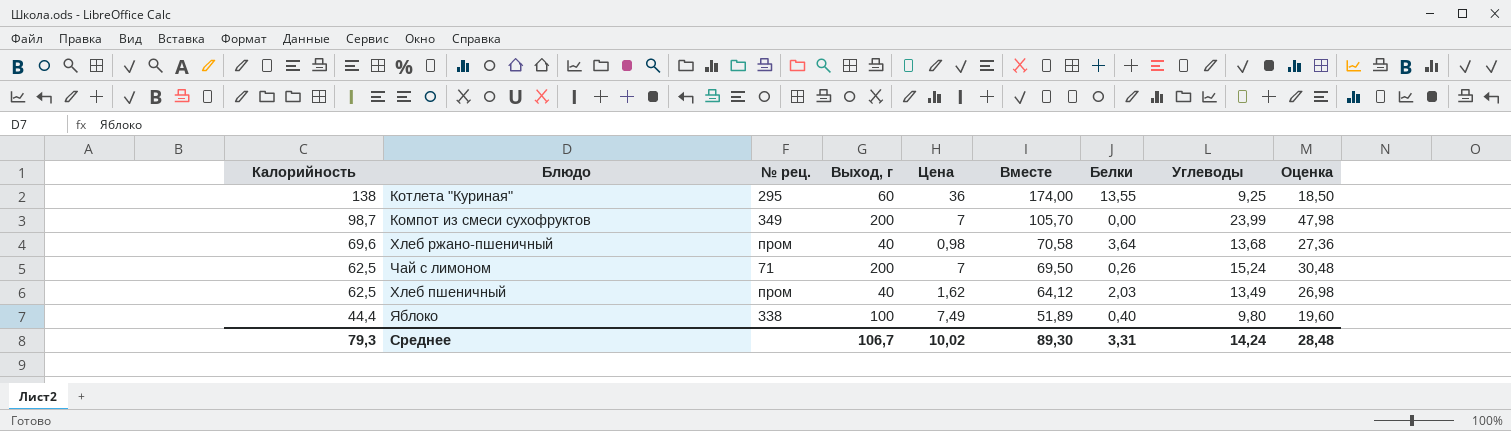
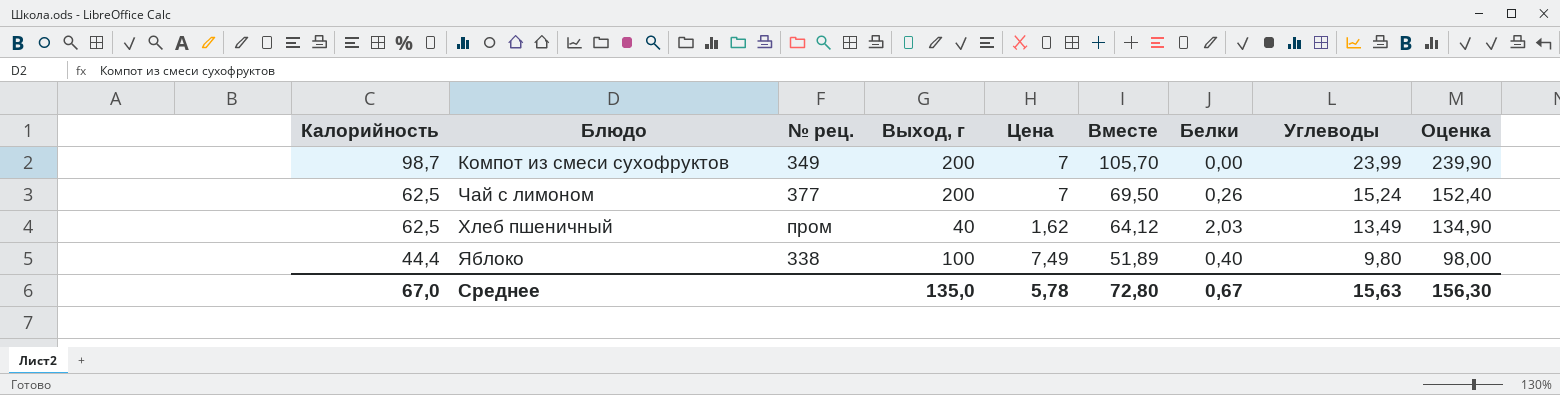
column Оценка | formula: [Углеводы] * 2 -> [Углеводы] * 10
row Котлета "Куриная": 138 | 295 | 60 | 36 | 174,00 | 13,55 | 9,25 | 18,50 -> none
row Хлеб ржано-пшеничный: 69,6 | пром | 40 | 0,98 | 70,58 | 3,64 | 13,68 | 27,36 -> none
Чай с лимоном | № рец.: 71 -> 377
Среднее | Калорийность: 79,3 -> 67,0
Среднее | Выход, г: 106,7 -> 135,0
Среднее | Цена: 10,02 -> 5,78
Среднее | Вместе: 89,30 -> 72,80
Среднее | Белки: 3,31 -> 0,67
Среднее | Углеводы: 14,24 -> 15,63
Среднее | Оценка: 28,48 -> 156,30

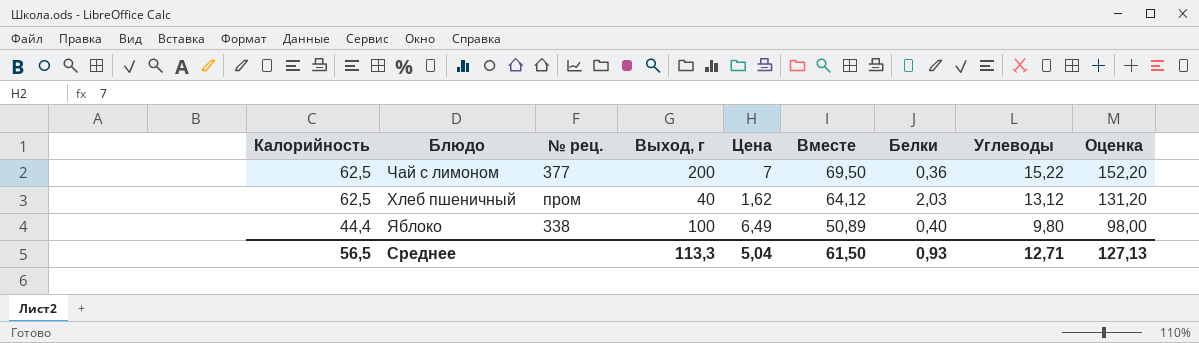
row Компот из смеси сухофруктов: 98,7 | 349 | 200 | 7 | 105,70 | 0,00 | 23,99 | 239,90 -> none
Чай с лимоном | Белки: 0,26 -> 0,36
Чай с лимоном | Углеводы: 15,24 -> 15,22
Чай с лимоном | Оценка: 152,40 -> 152,20
Хлеб пшеничный | Углеводы: 13,49 -> 13,12
Хлеб пшеничный | Оценка: 134,90 -> 131,20
Яблоко | Цена: 7,49 -> 6,49
Яблоко | Вместе: 51,89 -> 50,89
Среднее | Калорийность: 67,0 -> 56,5
Среднее | Выход, г: 135,0 -> 113,3
Среднее | Цена: 5,78 -> 5,04
Среднее | Вместе: 72,80 -> 61,50
Среднее | Белки: 0,67 -> 0,93
Среднее | Углеводы: 15,63 -> 12,71
Среднее | Оценка: 156,30 -> 127,13

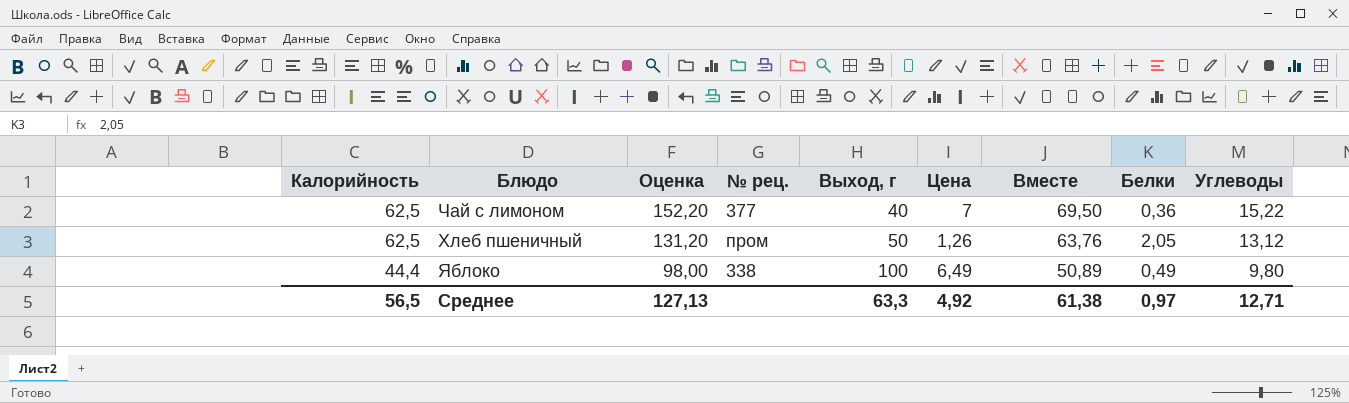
column Оценка | position: 9 -> 3
Чай с лимоном | Выход, г: 200 -> 40
Хлеб пшеничный | Выход, г: 40 -> 50
Хлеб пшеничный | Цена: 1,62 -> 1,26
Хлеб пшеничный | Вместе: 64,12 -> 63,76
Хлеб пшеничный | Белки: 2,03 -> 2,05
Яблоко | Белки: 0,40 -> 0,49
Среднее | Выход, г: 113,3 -> 63,3
Среднее | Цена: 5,04 -> 4,92
Среднее | Вместе: 61,50 -> 61,38
Среднее | Белки: 0,93 -> 0,97

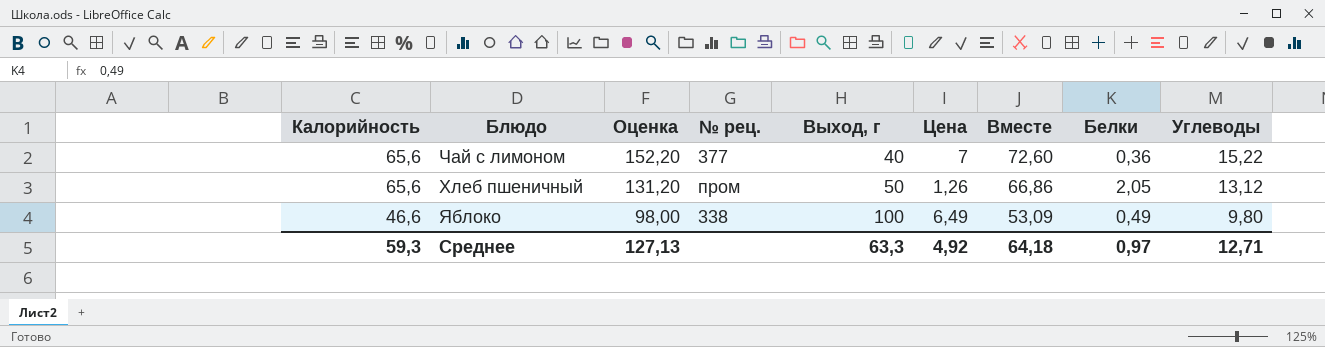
Чай с лимоном | Калорийность: 62,5 -> 65,6
Чай с лимоном | Вместе: 69,50 -> 72,60
Хлеб пшеничный | Калорийность: 62,5 -> 65,6
Хлеб пшеничный | Вместе: 63,76 -> 66,86
Яблоко | Калорийность: 44,4 -> 46,6
Яблоко | Вместе: 50,89 -> 53,09
Среднее | Калорийность: 56,5 -> 59,3
Среднее | Вместе: 61,38 -> 64,18

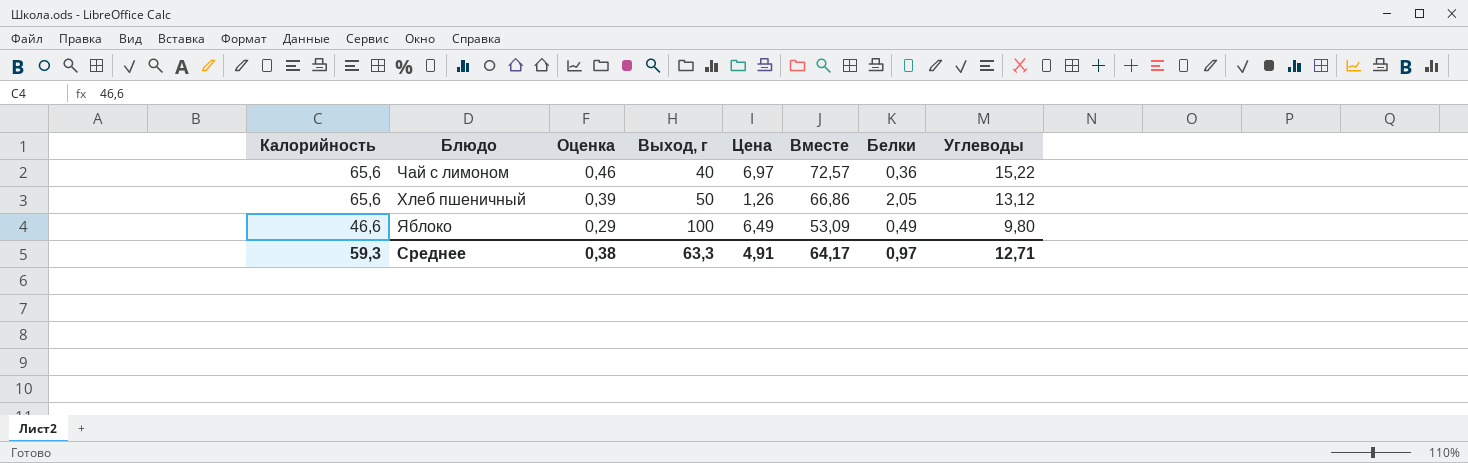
column № рец. | position: 4 -> none
column Оценка | formula: [Углеводы] * 10 -> [Углеводы] * 0,03
Чай с лимоном | Цена: 7 -> 6,97
Чай с лимоном | Вместе: 72,60 -> 72,57
Среднее | Оценка: 127,13 -> 0,38
Среднее | Цена: 4,92 -> 4,91
Среднее | Вместе: 64,18 -> 64,17

